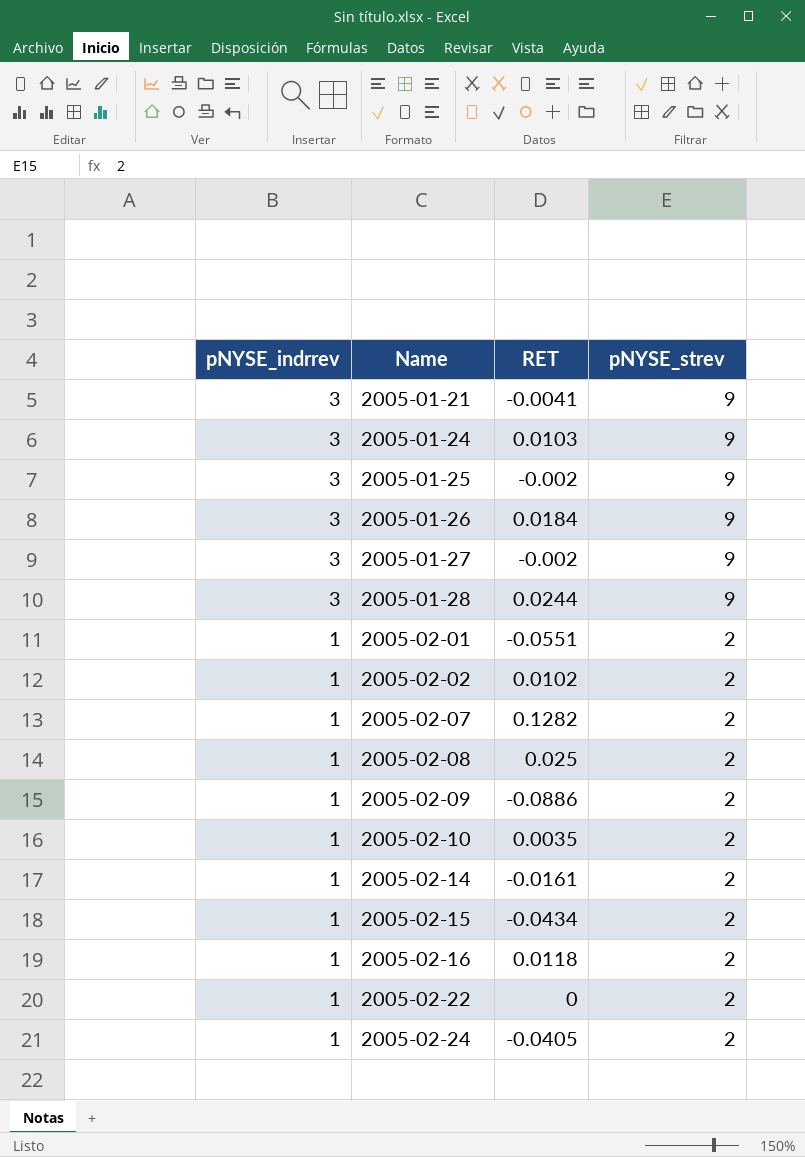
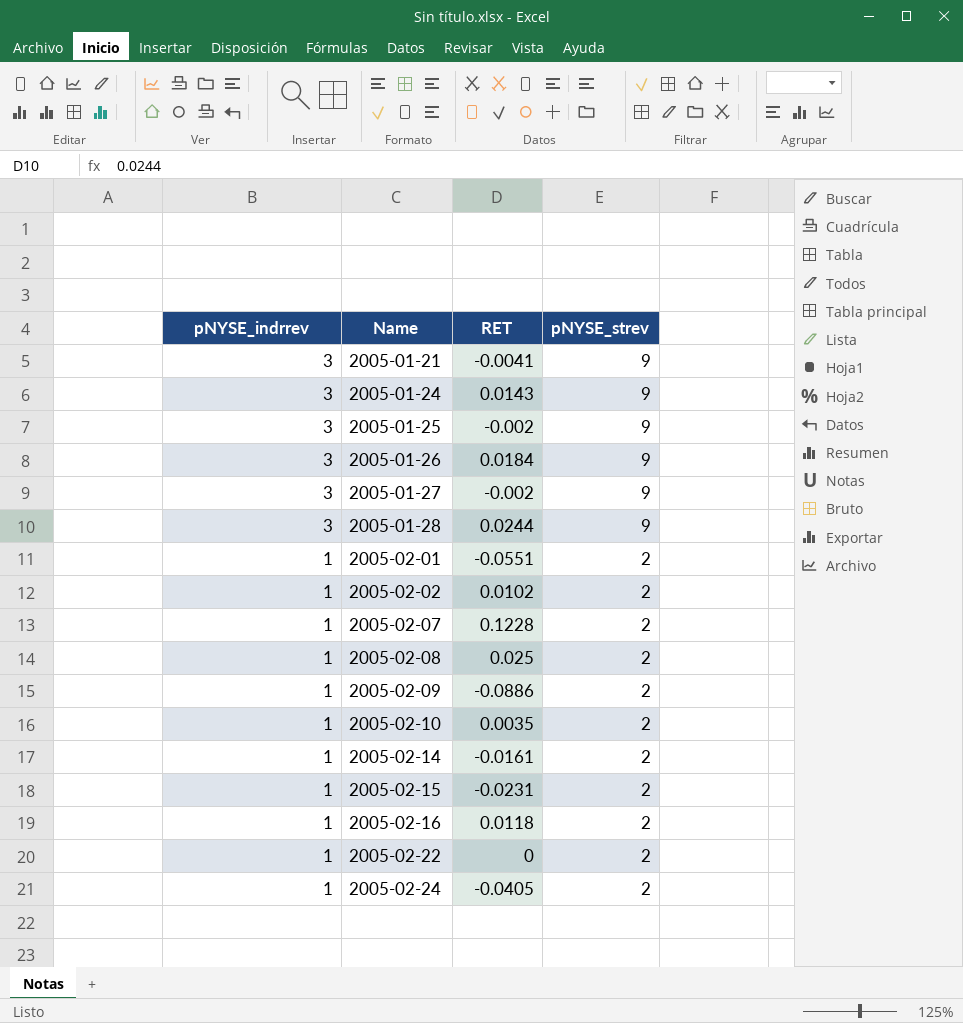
2005-01-24 | RET: 0.0103 -> 0.0143
2005-02-07 | RET: 0.1282 -> 0.1228
2005-02-15 | RET: -0.0434 -> -0.0231

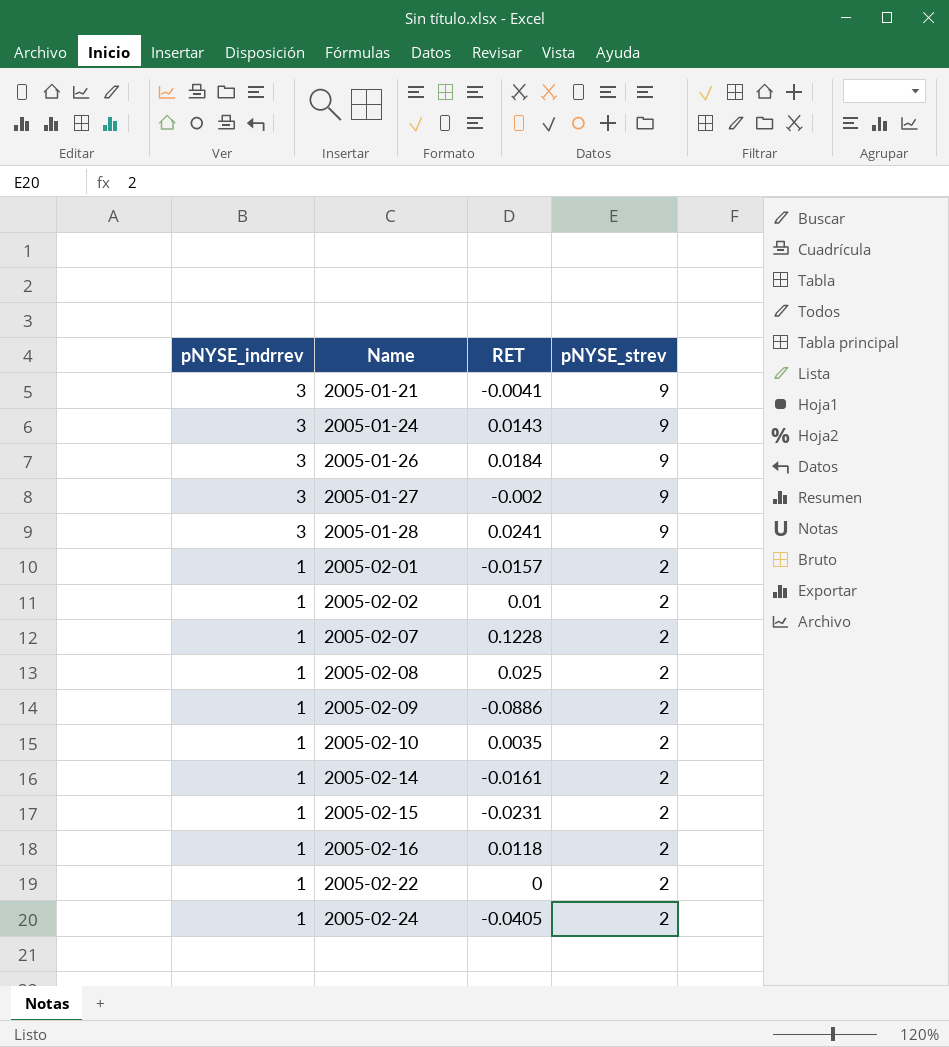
row 2005-01-25: 3 | -0.002 | 9 -> none
2005-01-28 | RET: 0.0244 -> 0.0241
2005-02-01 | RET: -0.0551 -> -0.0157
2005-02-02 | RET: 0.0102 -> 0.01

